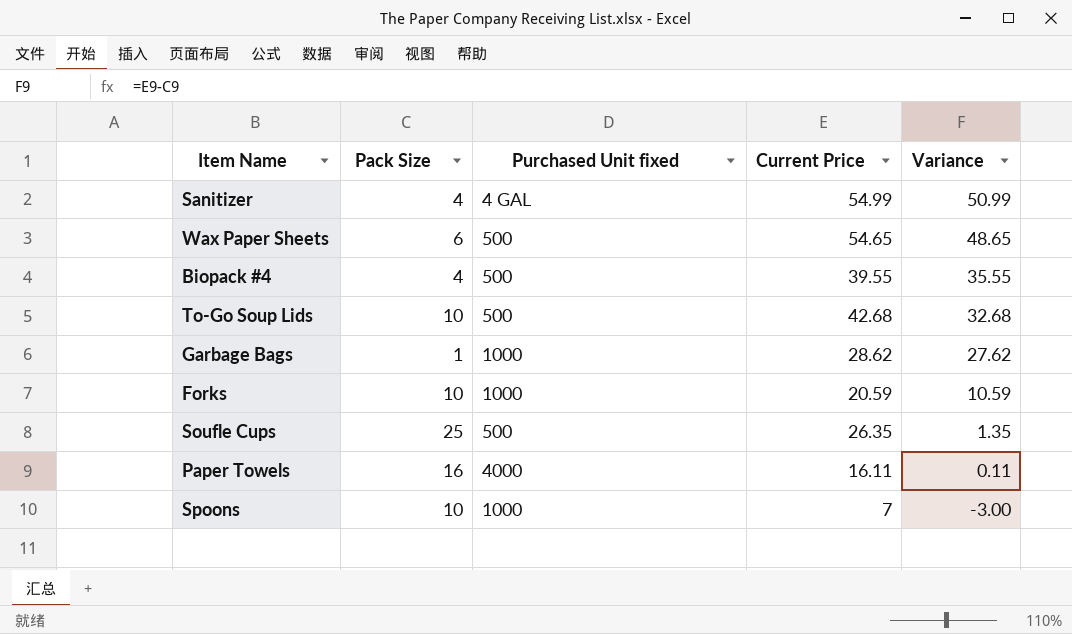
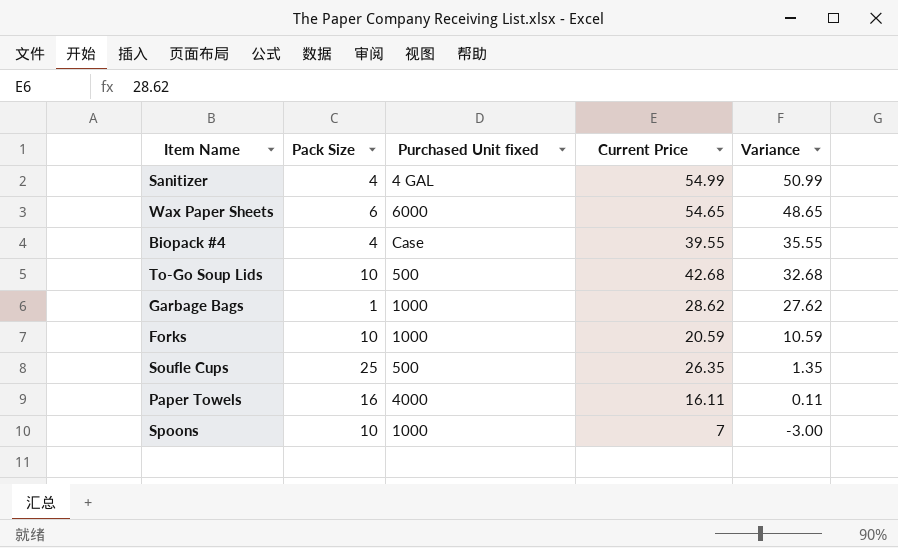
Wax Paper Sheets | Purchased Unit fixed: 500 -> 6000
Biopack #4 | Purchased Unit fixed: 500 -> Case

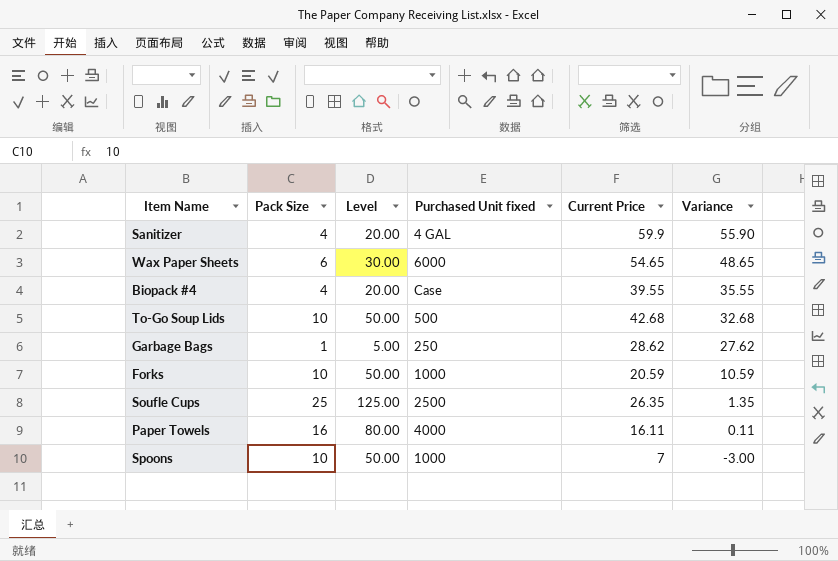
column Level | formula: none -> [Pack Size] * 5
Sanitizer | Current Price: 54.99 -> 59.9
Sanitizer | Variance: 50.99 -> 55.90
Garbage Bags | Purchased Unit fixed: 1000 -> 250
Soufle Cups | Purchased Unit fixed: 500 -> 2500

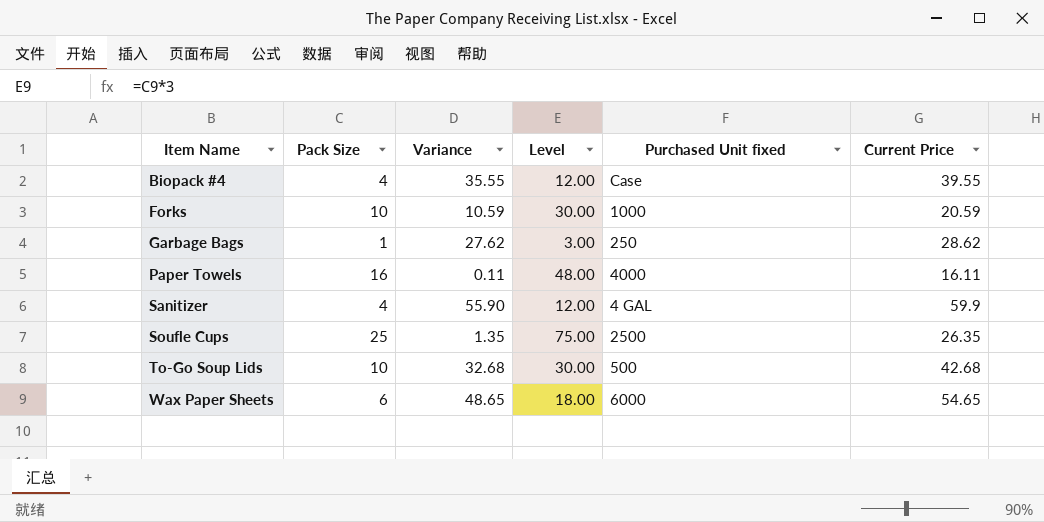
row order: Variance descending -> Item Name ascending
column Variance | position: 6 -> 3
column Level | formula: [Pack Size] * 5 -> [Pack Size] * 3
row Spoons: 10 | 50.00 | 1000 | 7 | -3.00 -> none

